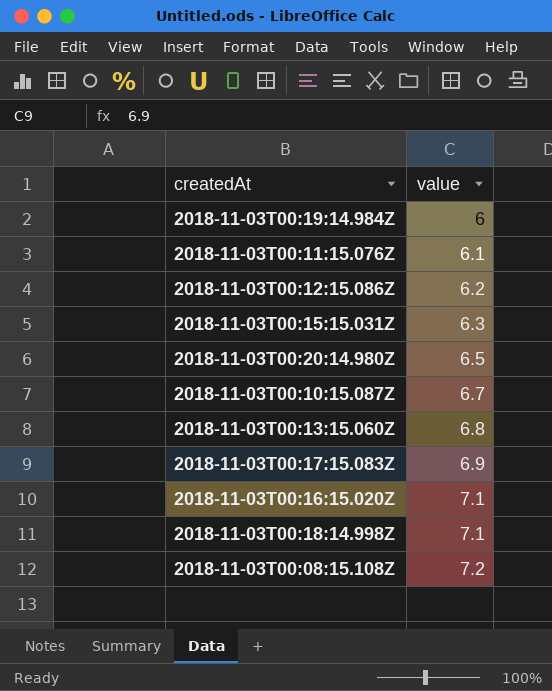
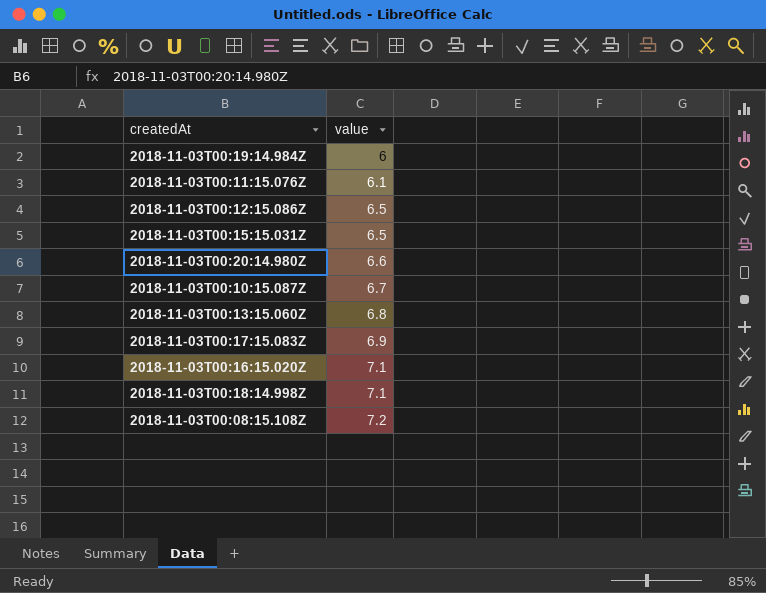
2018-11-03T00:12:15.086Z | value: 6.2 -> 6.5
2018-11-03T00:15:15.031Z | value: 6.3 -> 6.5
2018-11-03T00:20:14.980Z | value: 6.5 -> 6.6

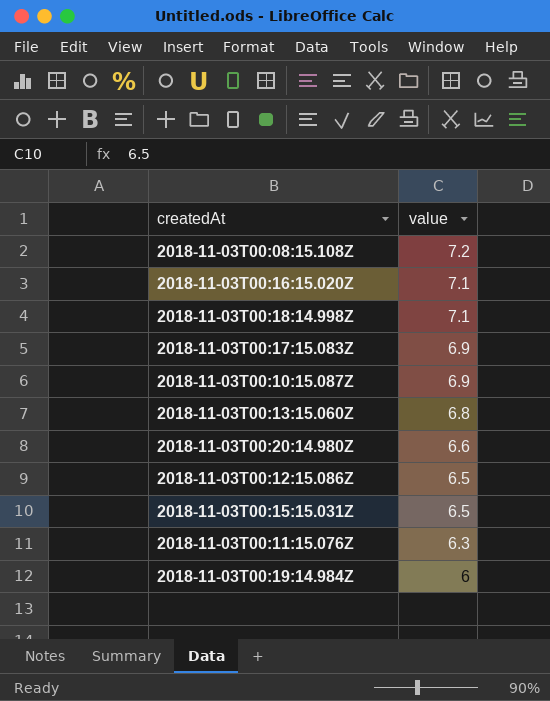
row order: value ascending -> value descending
2018-11-03T00:10:15.087Z | value: 6.7 -> 6.9
2018-11-03T00:11:15.076Z | value: 6.1 -> 6.3

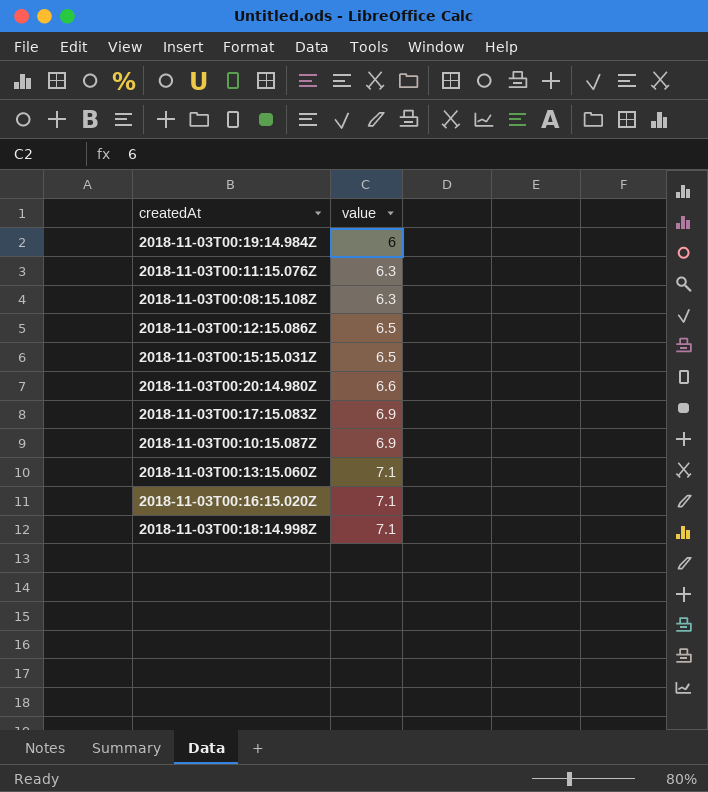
row order: value descending -> value ascending
2018-11-03T00:08:15.108Z | value: 7.2 -> 6.3
2018-11-03T00:13:15.060Z | value: 6.8 -> 7.1

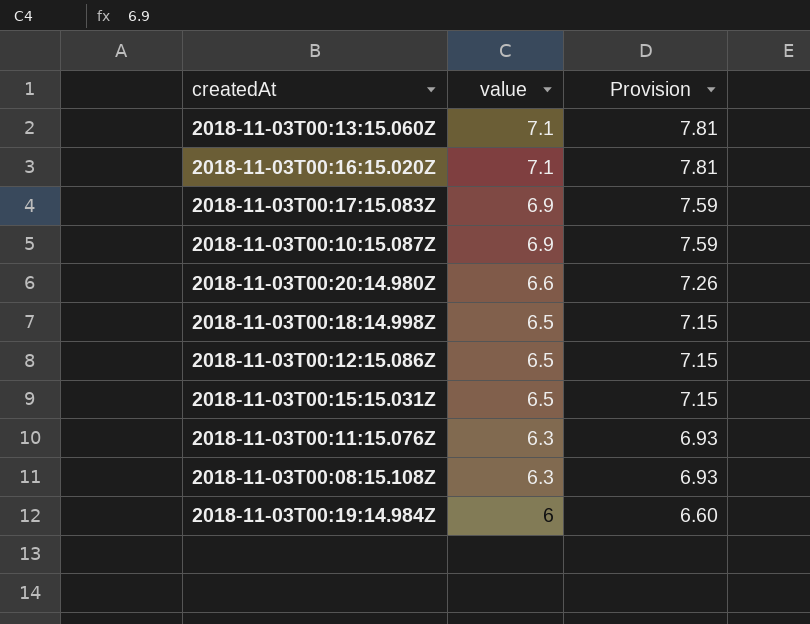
row order: value ascending -> value descending
column Provision | formula: none -> [value] * 1.1
2018-11-03T00:18:14.998Z | value: 7.1 -> 6.5

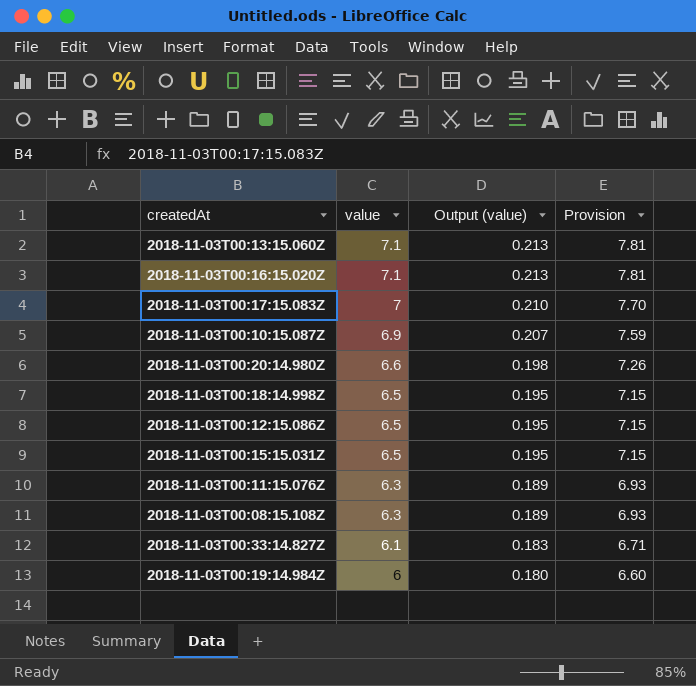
column Output (value) | formula: none -> [value] * 0.03
2018-11-03T00:17:15.083Z | value: 6.9 -> 7
2018-11-03T00:17:15.083Z | Provision: 7.59 -> 7.70
row 2018-11-03T00:33:14.827Z: none -> 6.1 | 0.183 | 6.71

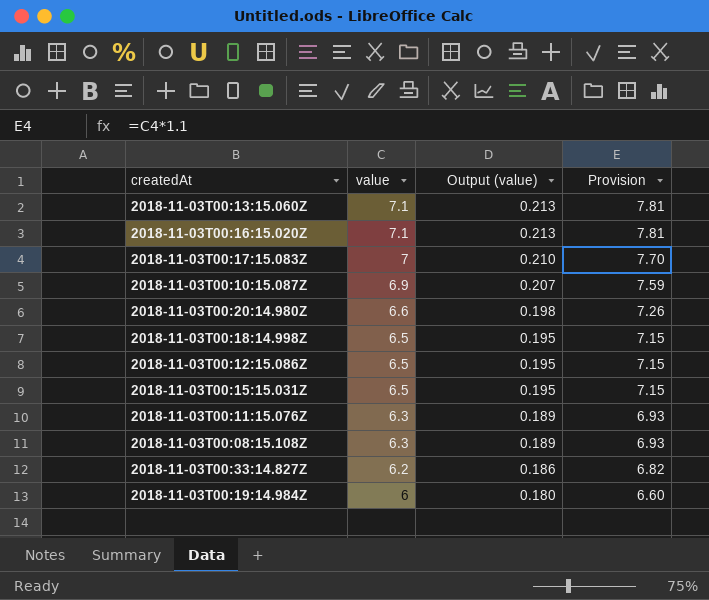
2018-11-03T00:33:14.827Z | value: 6.1 -> 6.2
2018-11-03T00:33:14.827Z | Output (value): 0.183 -> 0.186
2018-11-03T00:33:14.827Z | Provision: 6.71 -> 6.82

